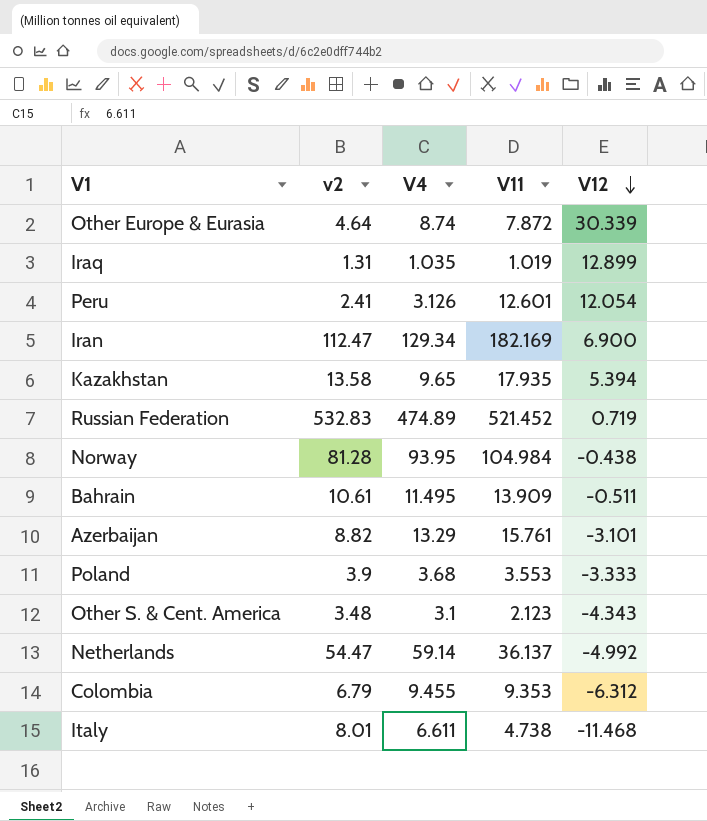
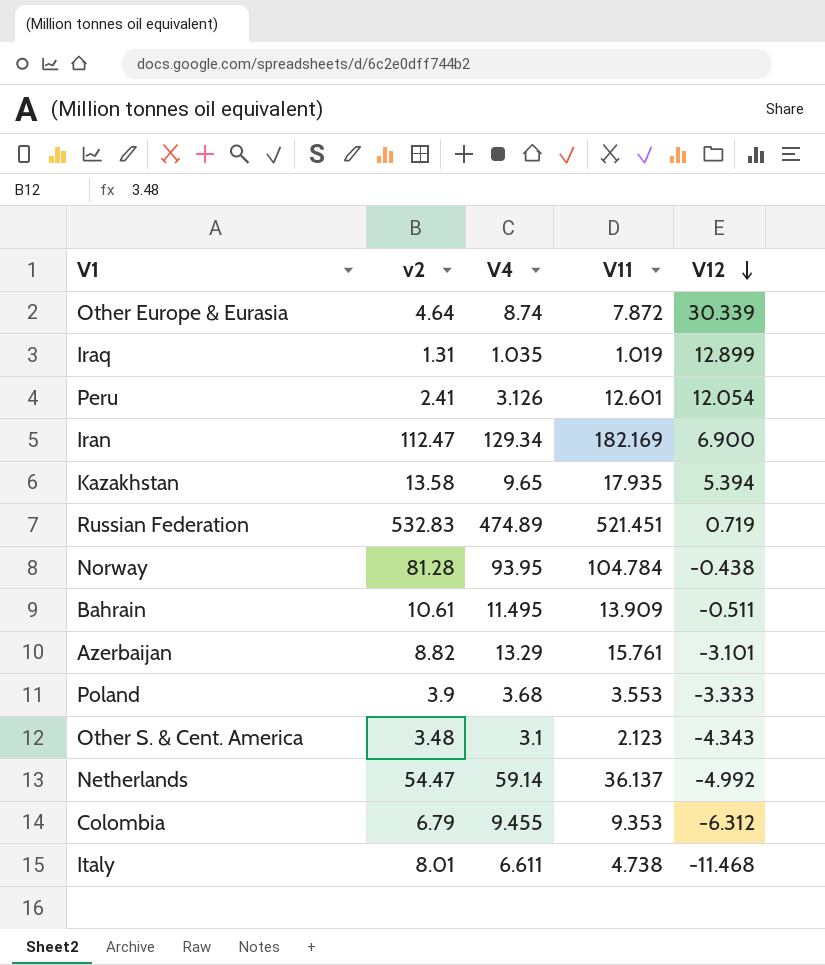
Russian Federation | V11: 521.452 -> 521.451
Norway | V11: 104.984 -> 104.784

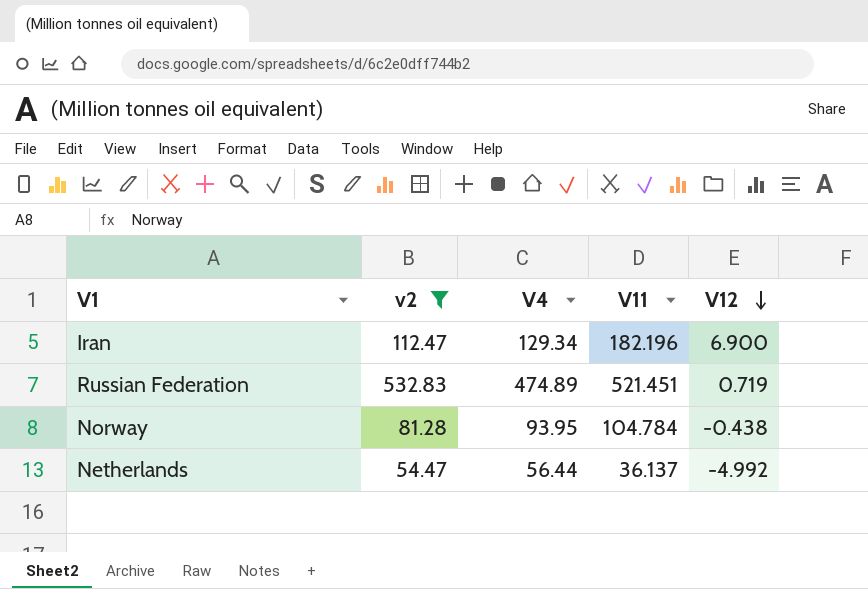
filter: none -> v2 >= 54.47
Iran | V11: 182.169 -> 182.196
Netherlands | V4: 59.14 -> 56.44

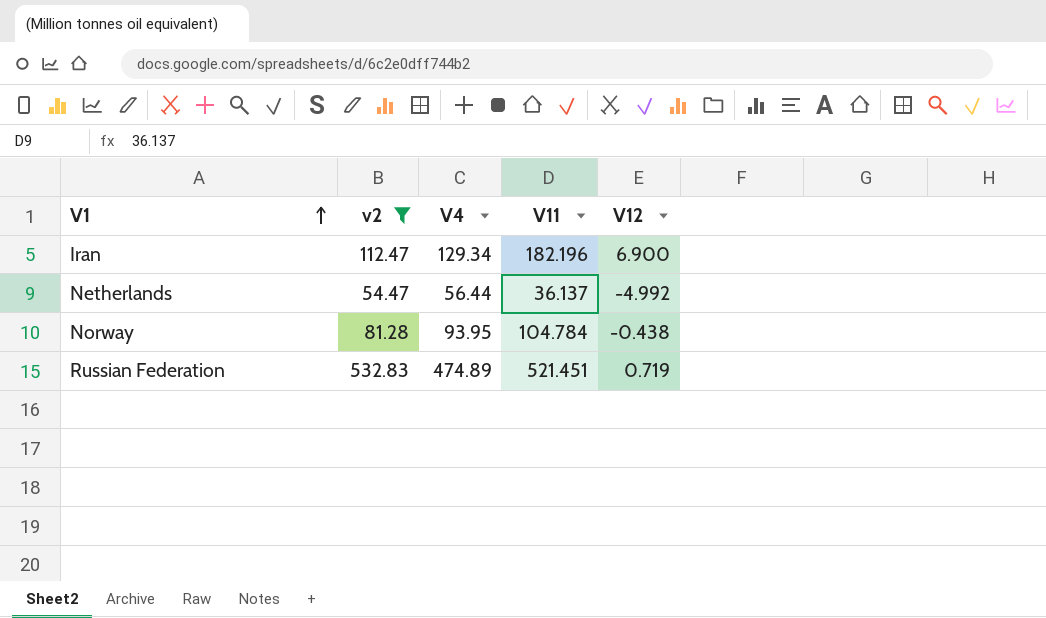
row order: V12 descending -> V1 ascending

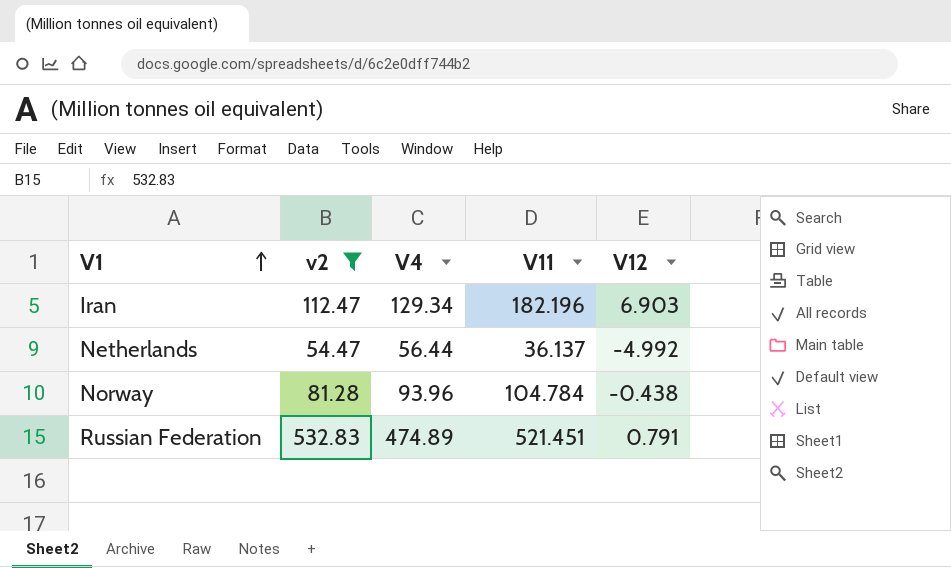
Iran | V12: 6.900 -> 6.903
Norway | V4: 93.95 -> 93.96
Russian Federation | V12: 0.719 -> 0.791

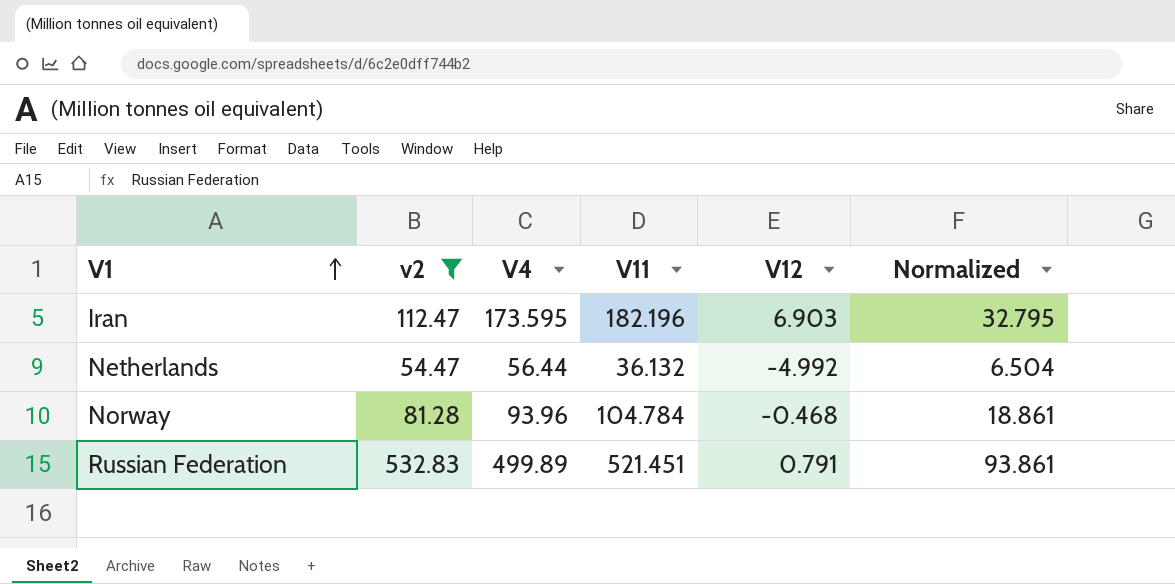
column Normalized | formula: none -> [V11] * 0.18
Iran | V4: 129.34 -> 173.595
Netherlands | V11: 36.137 -> 36.132
Norway | V12: -0.438 -> -0.468
Russian Federation | V4: 474.89 -> 499.89

